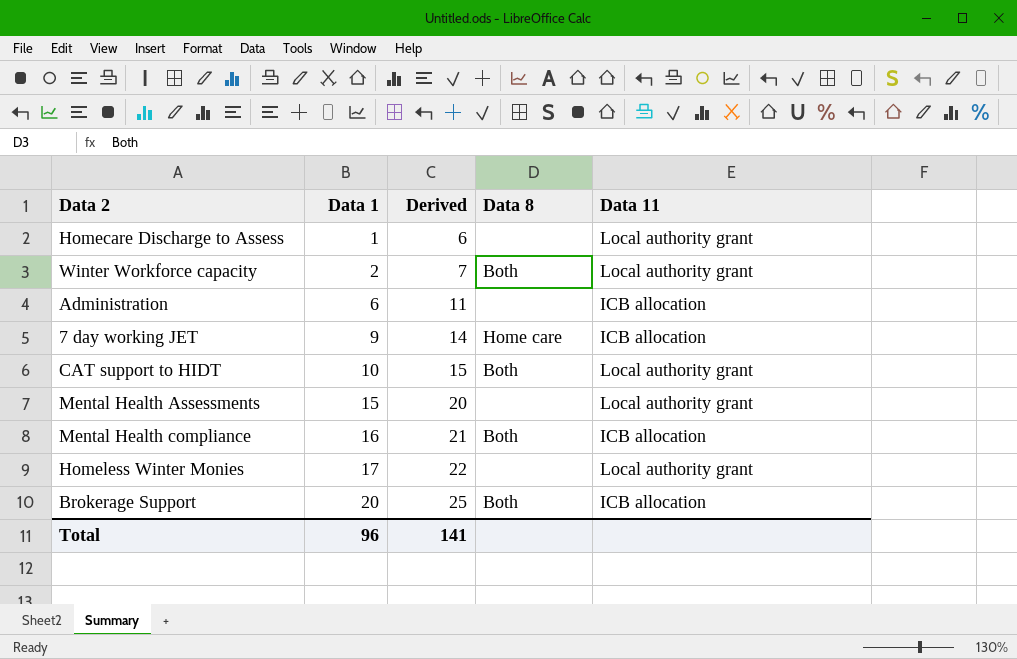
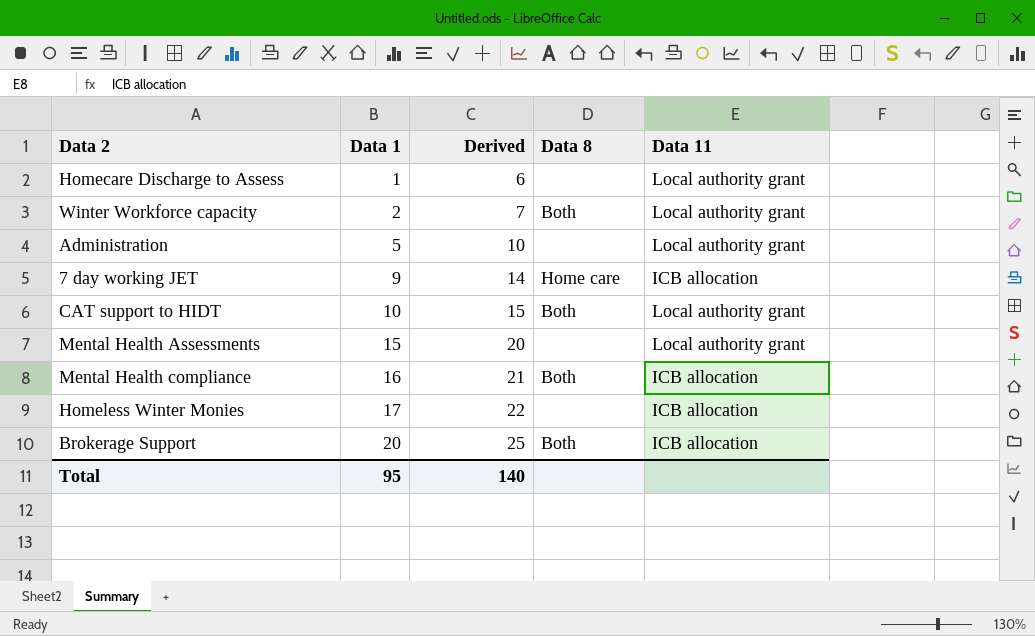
Administration | Data 1: 6 -> 5
Administration | Derived: 11 -> 10
Administration | Data 11: ICB allocation -> Local authority grant
Homeless Winter Monies | Data 11: Local authority grant -> ICB allocation
Total | Data 1: 96 -> 95
Total | Derived: 141 -> 140

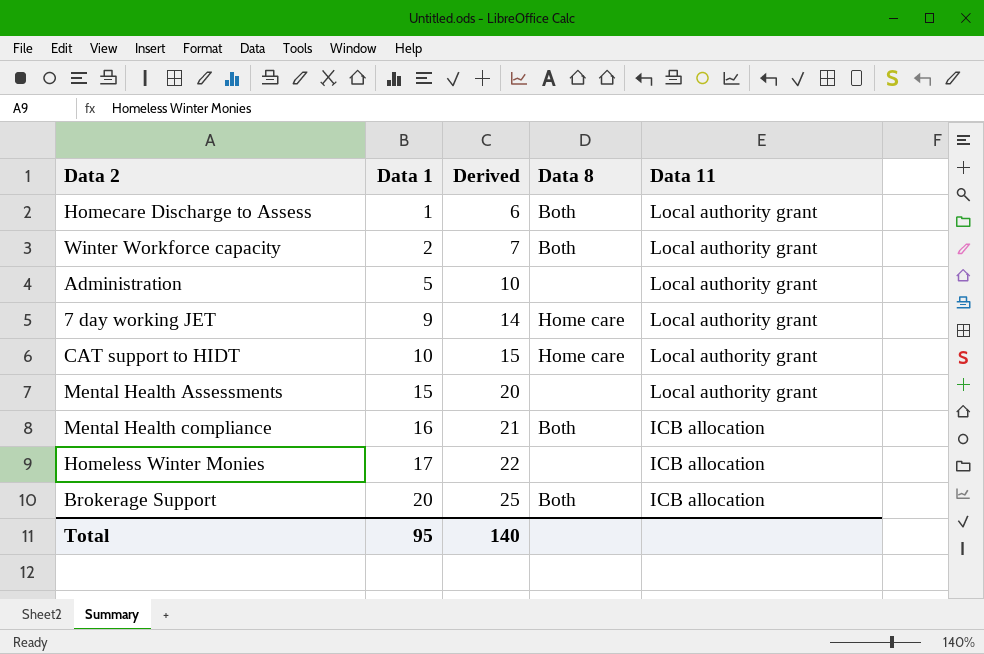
Homecare Discharge to Assess | Data 8: none -> Both
7 day working JET | Data 11: ICB allocation -> Local authority grant
CAT support to HIDT | Data 8: Both -> Home care

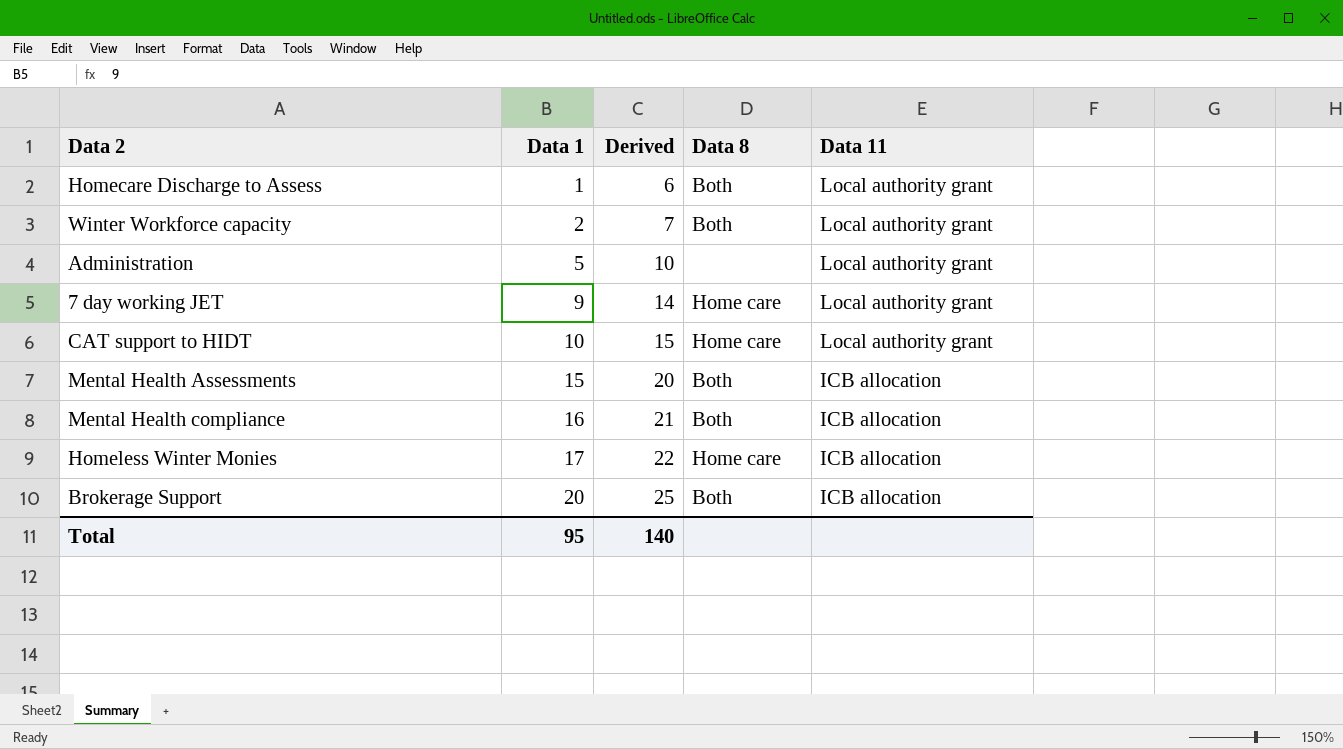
Mental Health Assessments | Data 8: none -> Both
Mental Health Assessments | Data 11: Local authority grant -> ICB allocation
Homeless Winter Monies | Data 8: none -> Home care

